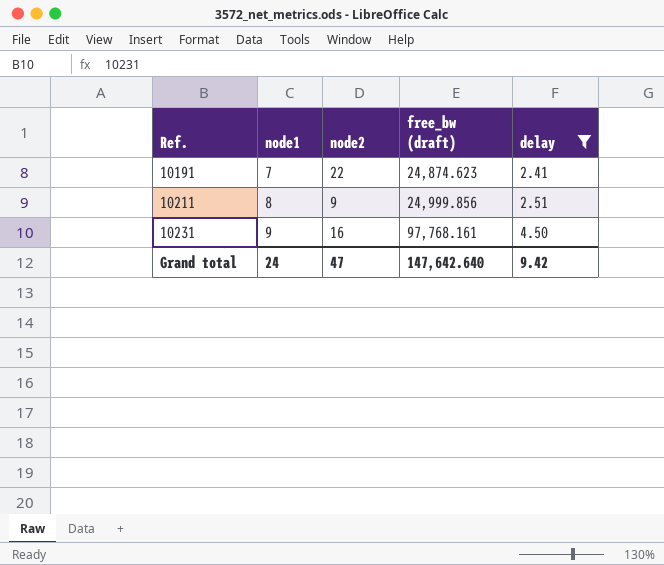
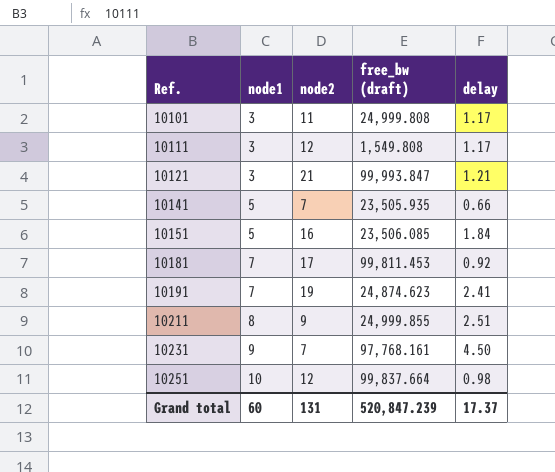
filter: delay >= 2.41 -> none
10191 | node2: 22 -> 19
10211 | free_bw (draft): 24,999.856 -> 24,999.855
10231 | node2: 16 -> 7
Grand total | node1: 24 -> 60
Grand total | node2: 47 -> 131
Grand total | free_bw (draft): 147,642.640 -> 520,847.239
Grand total | delay: 9.42 -> 17.37

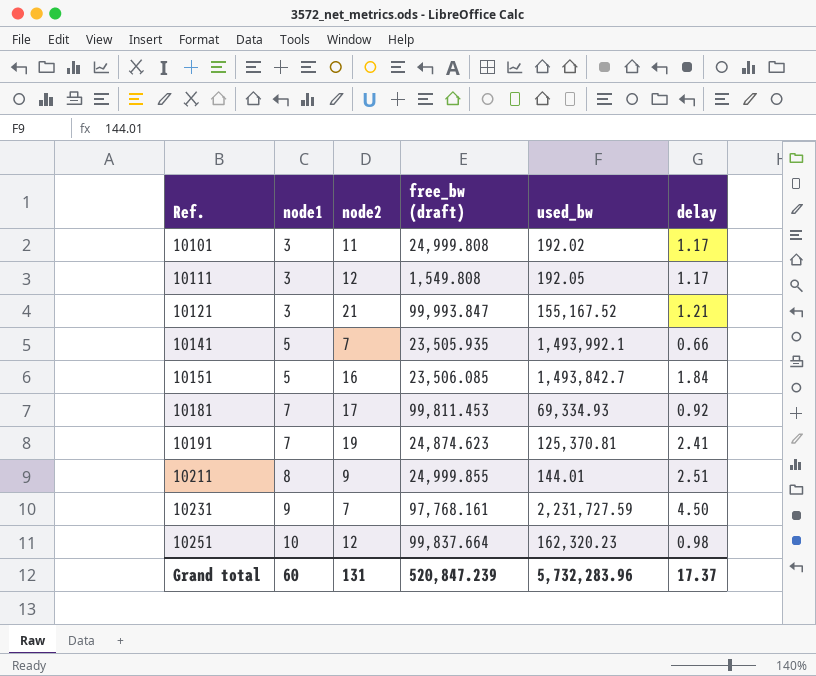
column used_bw | position: none -> 5

